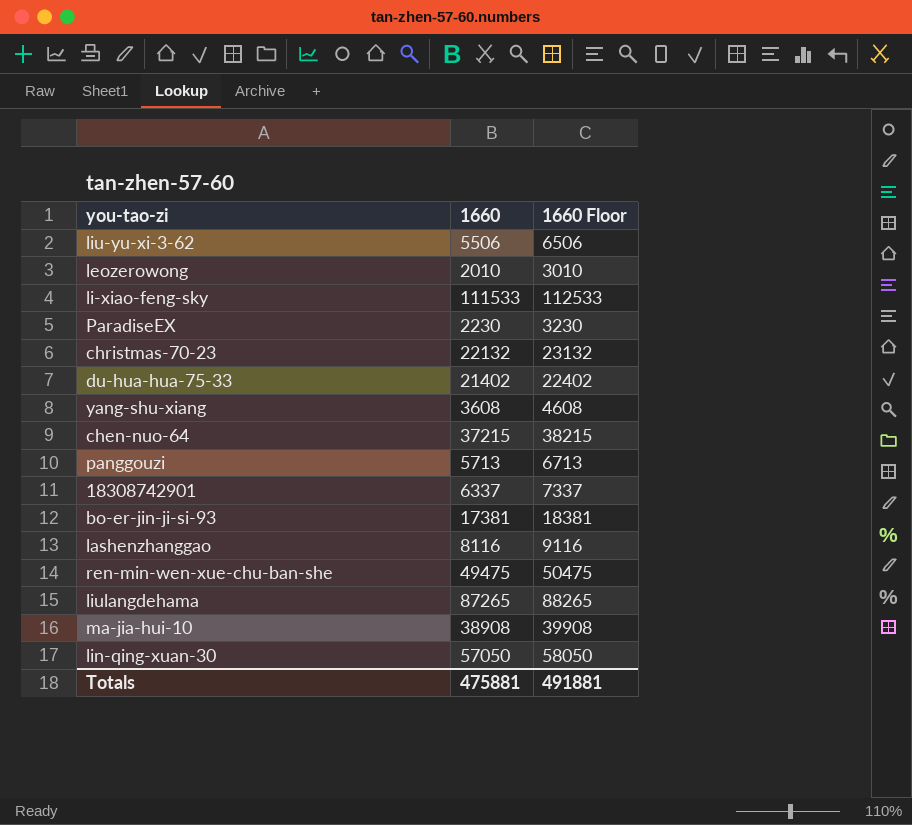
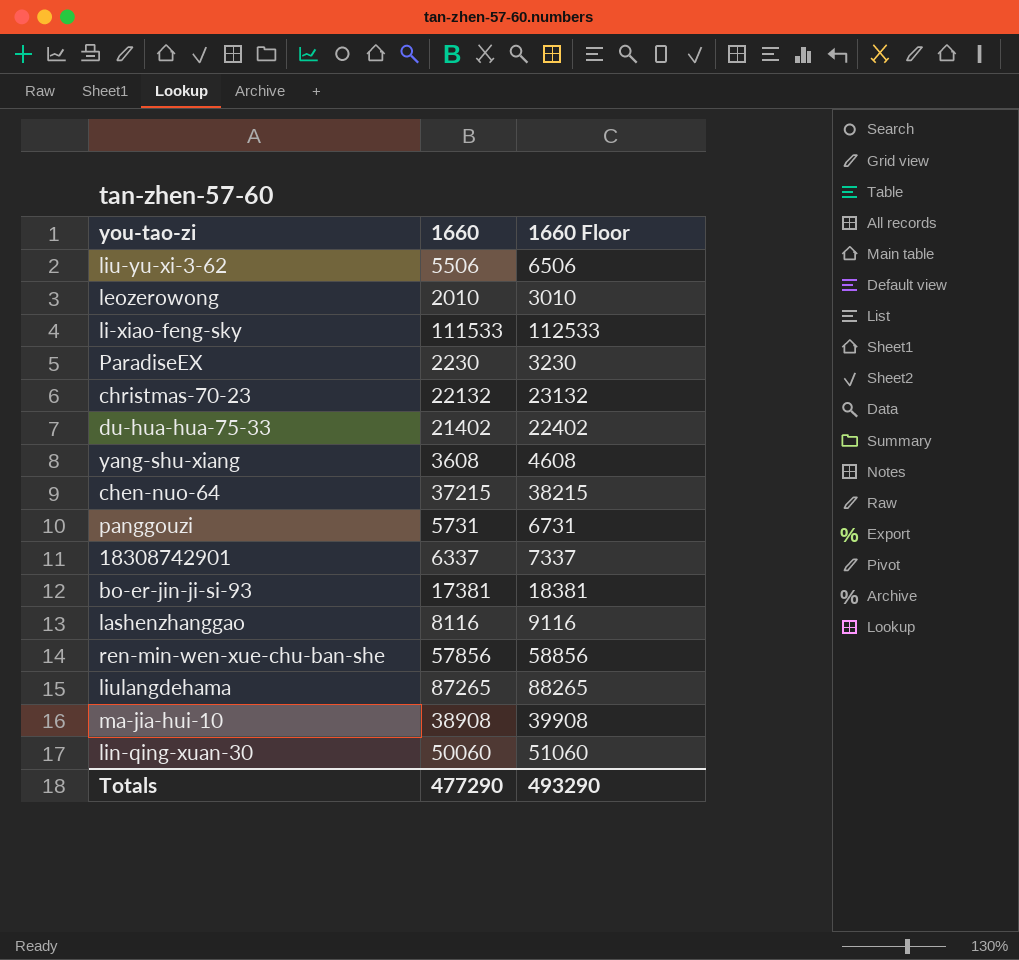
panggouzi | 1660: 5713 -> 5731
panggouzi | 1660 Floor: 6713 -> 6731
ren-min-wen-xue-chu-ban-she | 1660: 49475 -> 57856
ren-min-wen-xue-chu-ban-she | 1660 Floor: 50475 -> 58856
lin-qing-xuan-30 | 1660: 57050 -> 50060
lin-qing-xuan-30 | 1660 Floor: 58050 -> 51060
Totals | 1660: 475881 -> 477290
Totals | 1660 Floor: 491881 -> 493290

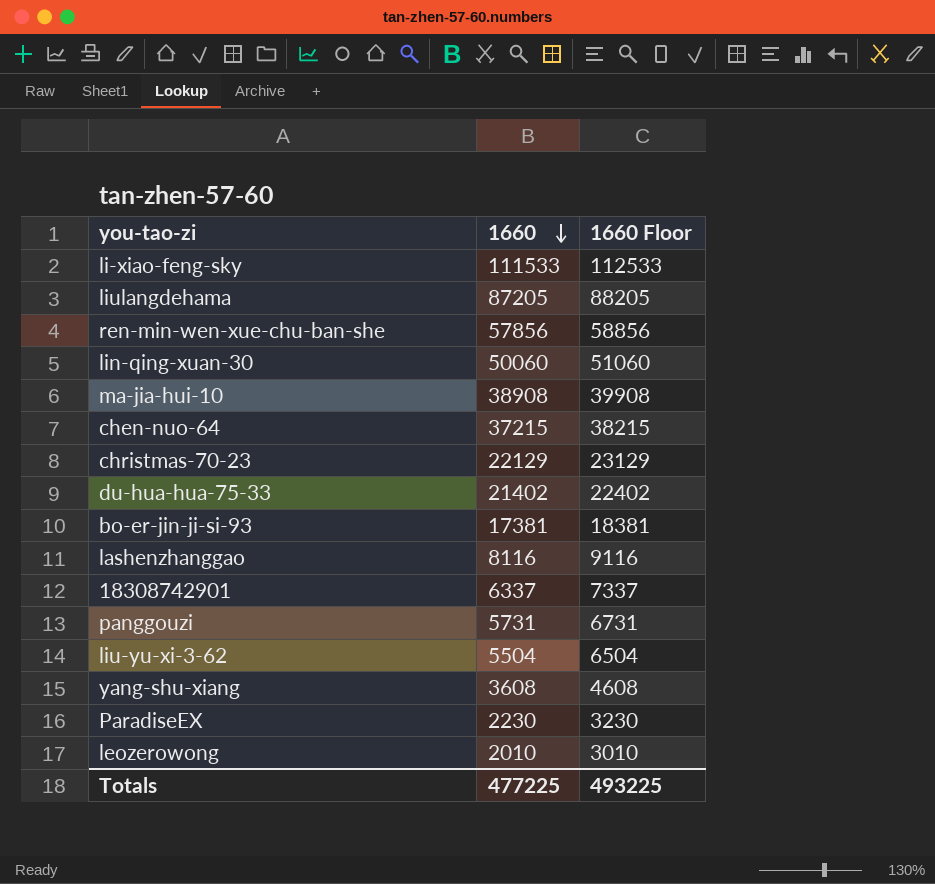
row order: none -> 1660 descending
liulangdehama | 1660: 87265 -> 87205
liulangdehama | 1660 Floor: 88265 -> 88205
christmas-70-23 | 1660: 22132 -> 22129
christmas-70-23 | 1660 Floor: 23132 -> 23129
liu-yu-xi-3-62 | 1660: 5506 -> 5504
liu-yu-xi-3-62 | 1660 Floor: 6506 -> 6504
Totals | 1660: 477290 -> 477225
Totals | 1660 Floor: 493290 -> 493225

